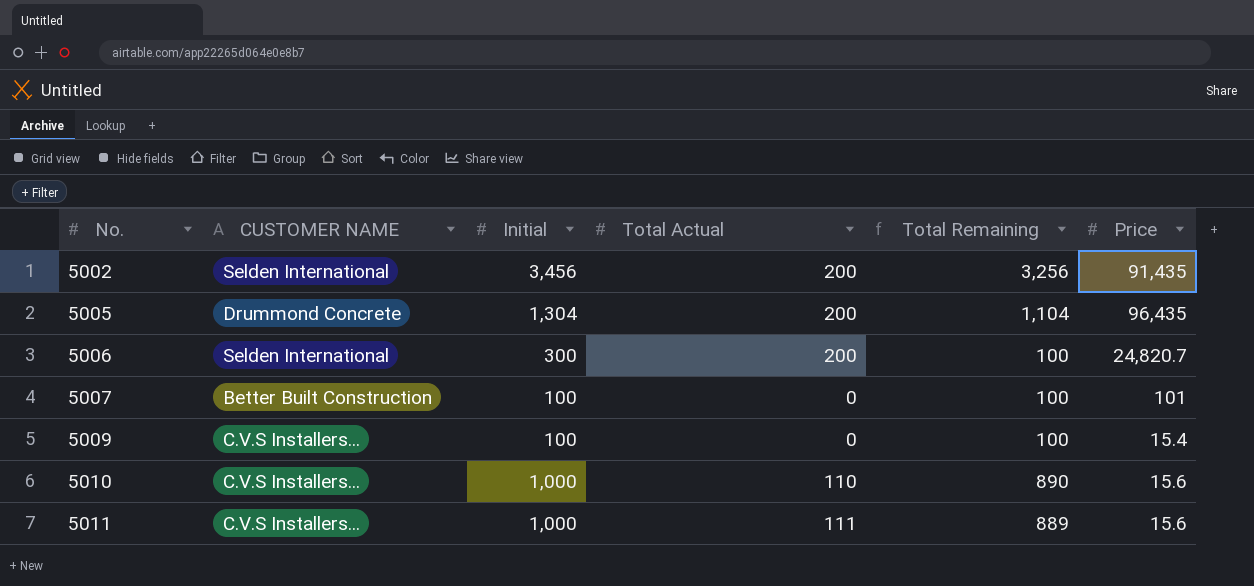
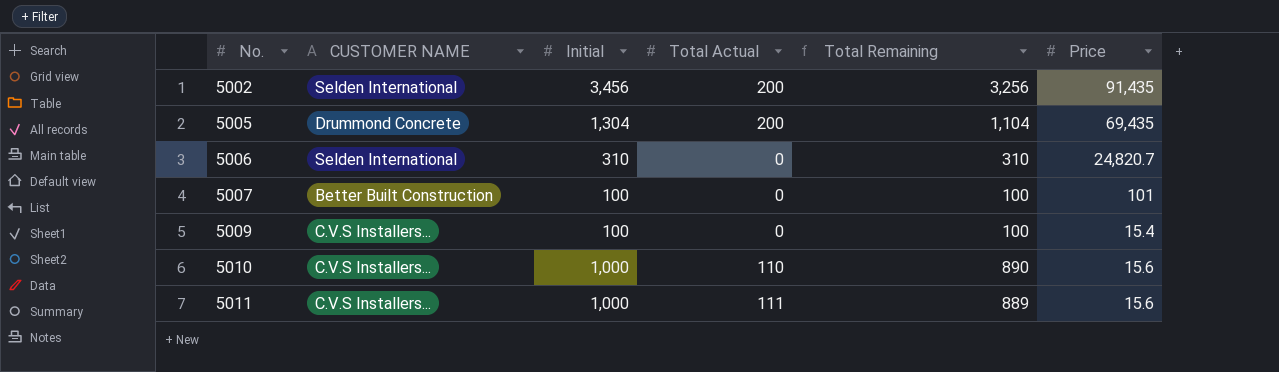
5005 | Price: 96,435 -> 69,435
5006 | Initial: 300 -> 310
5006 | Total Actual: 200 -> 0
5006 | Total Remaining: 100 -> 310

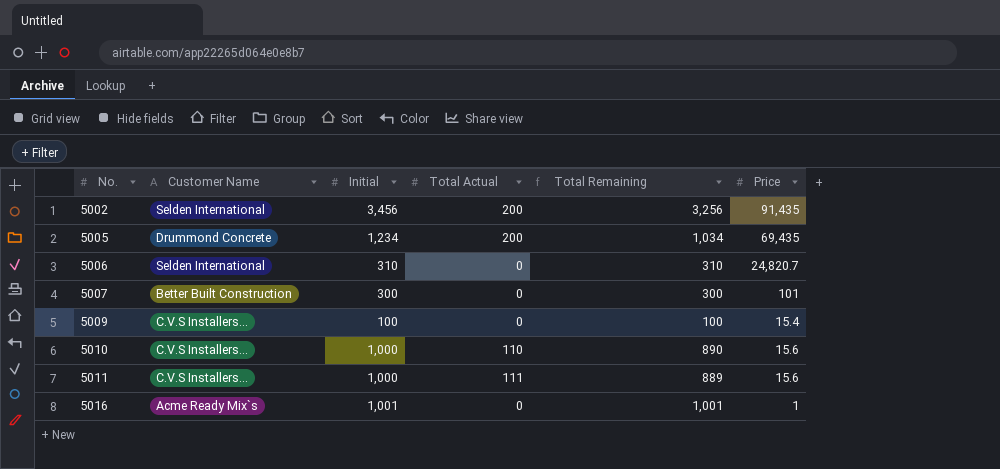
column name: CUSTOMER NAME -> Customer Name
5005 | Initial: 1,304 -> 1,234
5005 | Total Remaining: 1,104 -> 1,034
5007 | Initial: 100 -> 300
5007 | Total Remaining: 100 -> 300
row 5016: none -> Acme Ready Mix`s | 1,001 | 0 | 1,001 | 1

